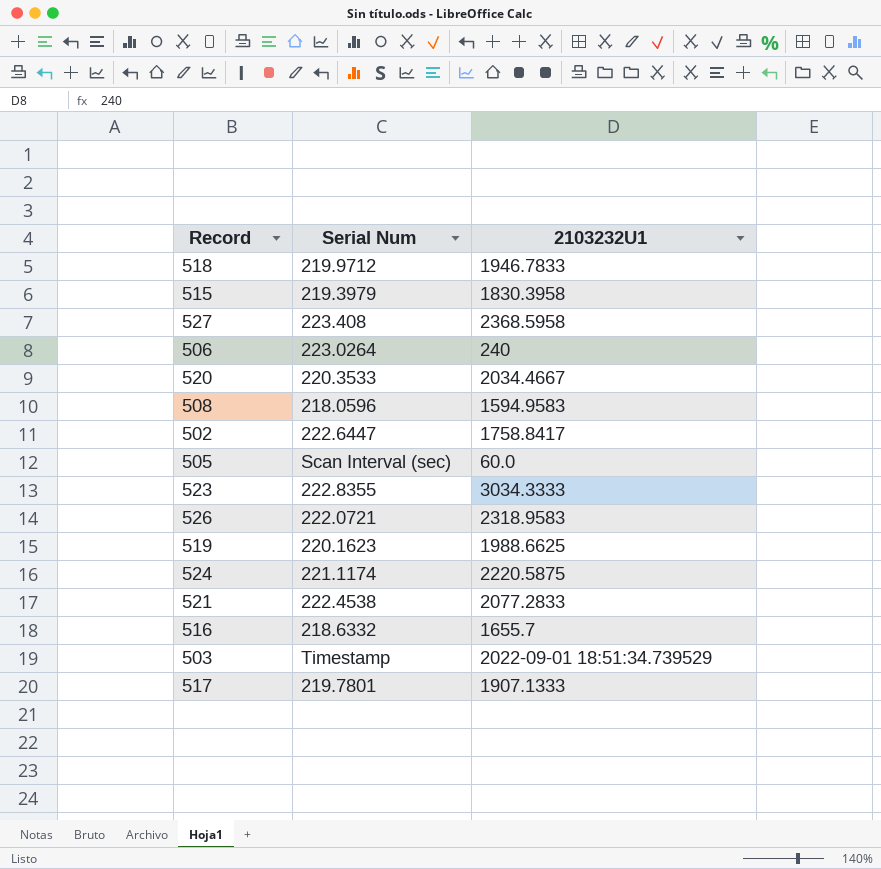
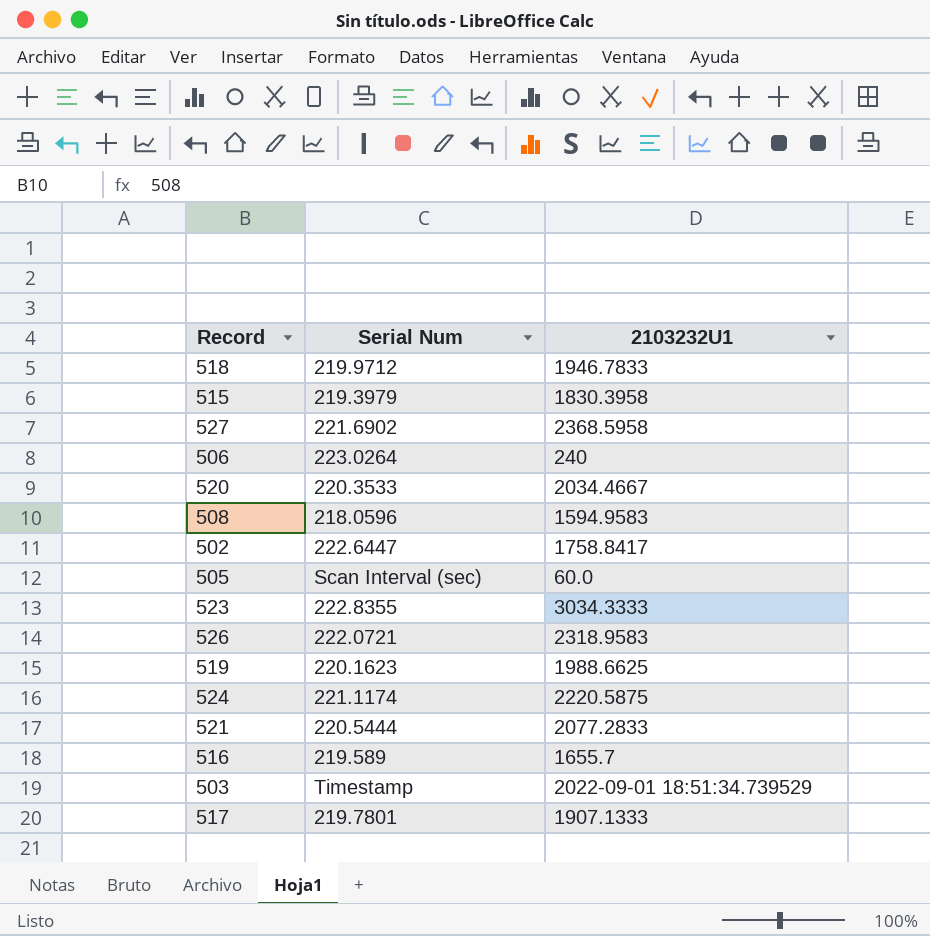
527 | Serial Num: 223.408 -> 221.6902
521 | Serial Num: 222.4538 -> 220.5444
516 | Serial Num: 218.6332 -> 219.589

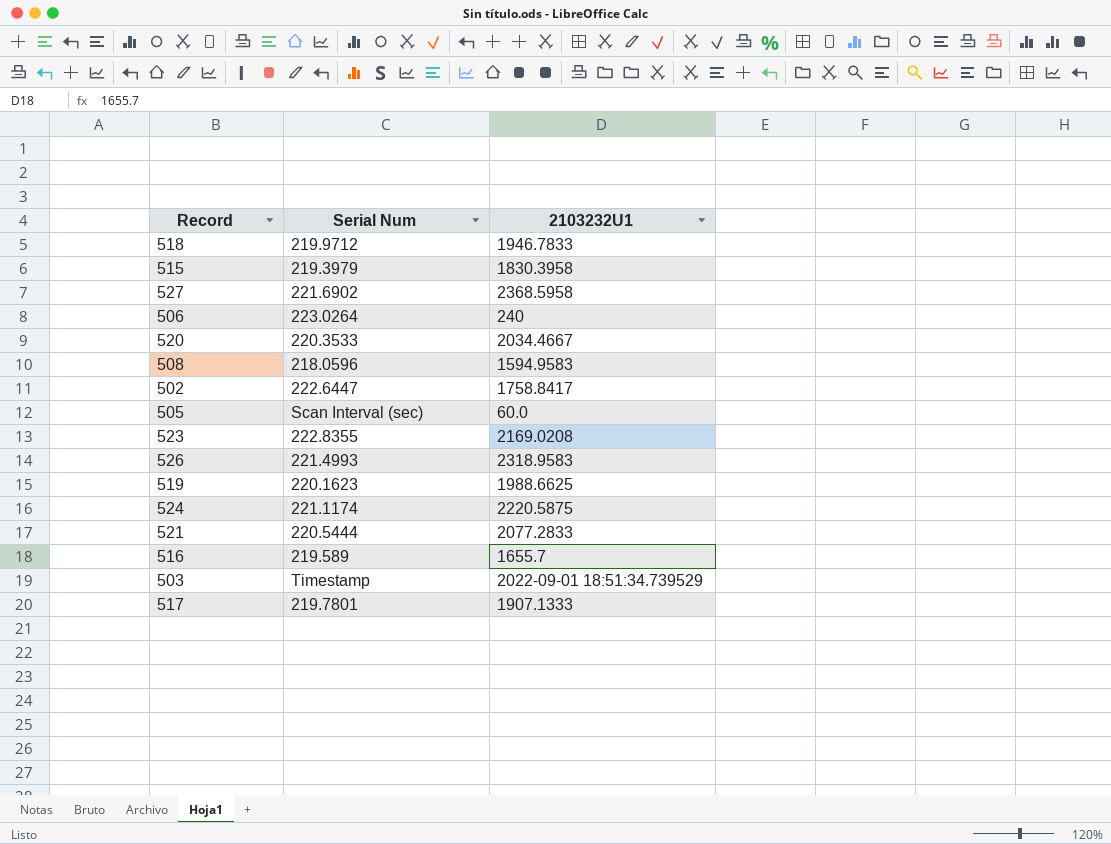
523 | 2103232U1: 3034.3333 -> 2169.0208
526 | Serial Num: 222.0721 -> 221.4993

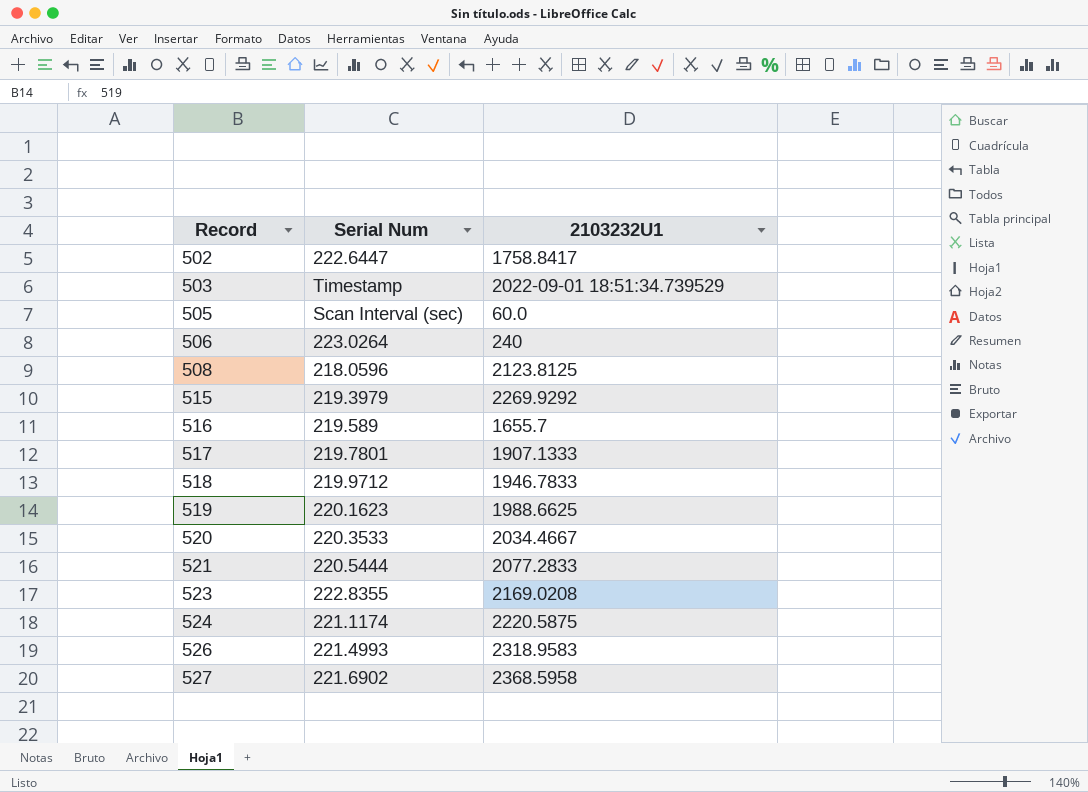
row order: none -> Record ascending
508 | 2103232U1: 1594.9583 -> 2123.8125
515 | 2103232U1: 1830.3958 -> 2269.9292

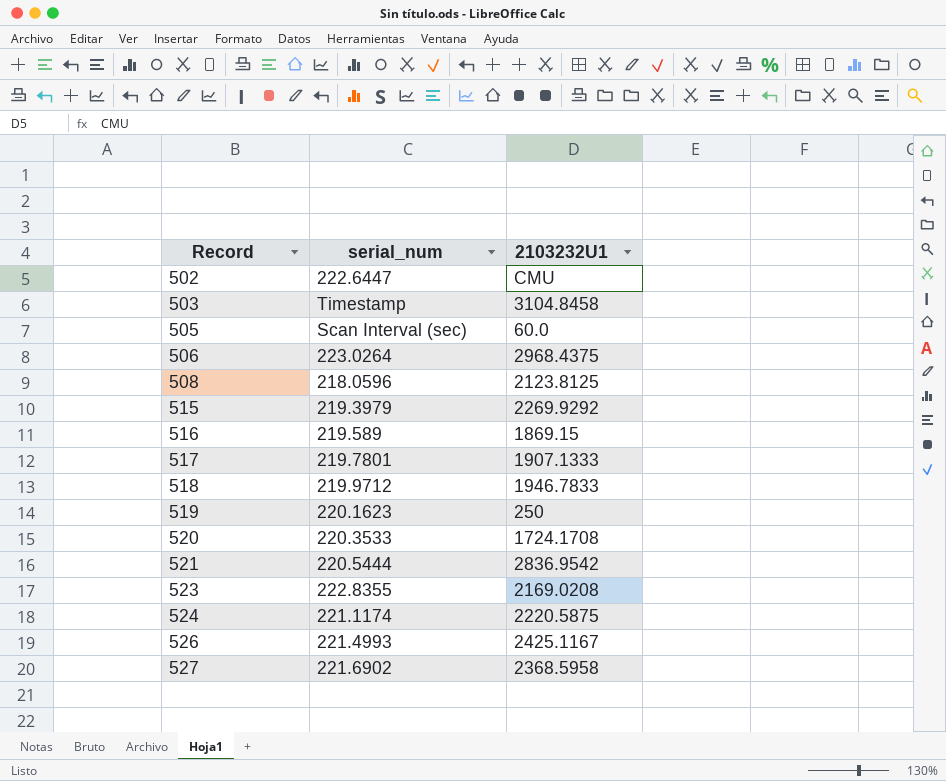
column name: Serial Num -> serial_num
502 | 2103232U1: 1758.8417 -> CMU
503 | 2103232U1: 2022-09-01 18:51:34.739529 -> 3104.8458
506 | 2103232U1: 240 -> 2968.4375
516 | 2103232U1: 1655.7 -> 1869.15
519 | 2103232U1: 1988.6625 -> 250
520 | 2103232U1: 2034.4667 -> 1724.1708
521 | 2103232U1: 2077.2833 -> 2836.9542
526 | 2103232U1: 2318.9583 -> 2425.1167

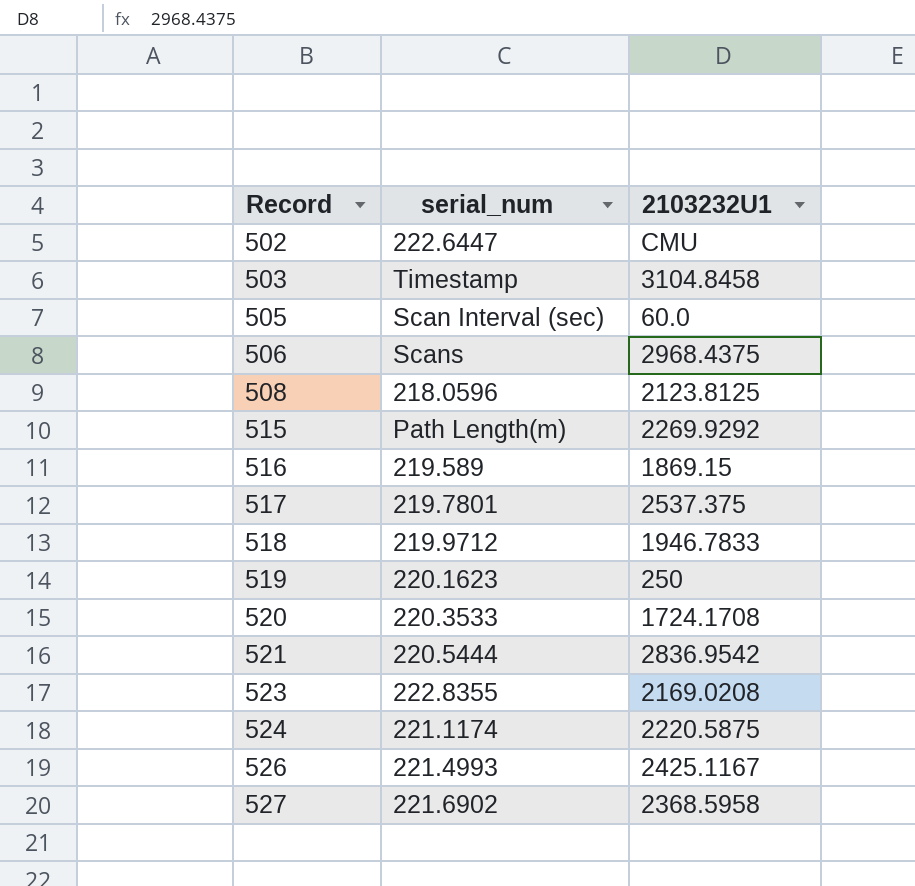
506 | serial_num: 223.0264 -> Scans
515 | serial_num: 219.3979 -> Path Length(m)
517 | 2103232U1: 1907.1333 -> 2537.375

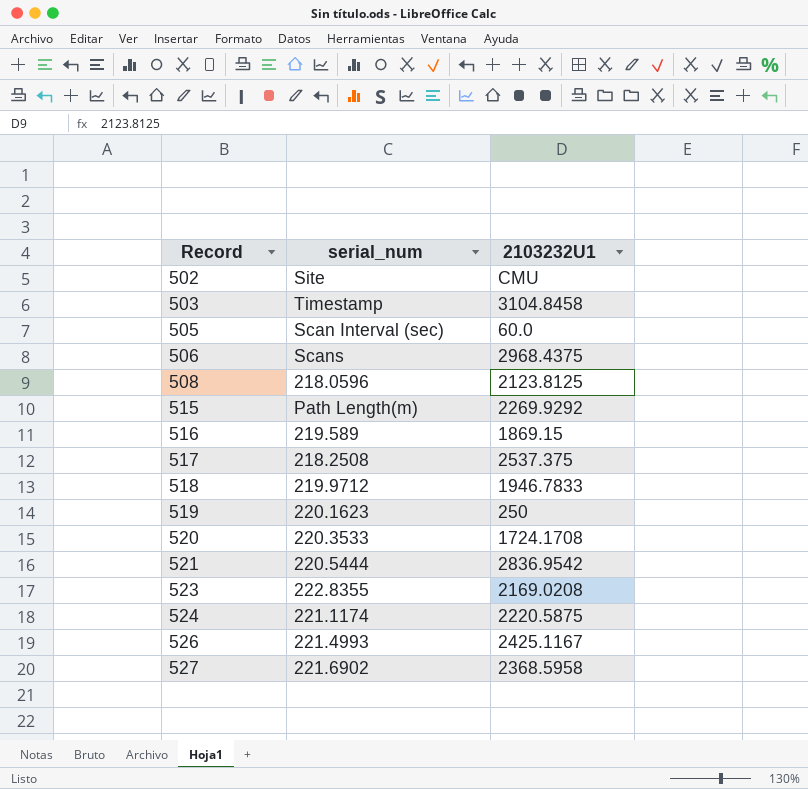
502 | serial_num: 222.6447 -> Site
517 | serial_num: 219.7801 -> 218.2508

